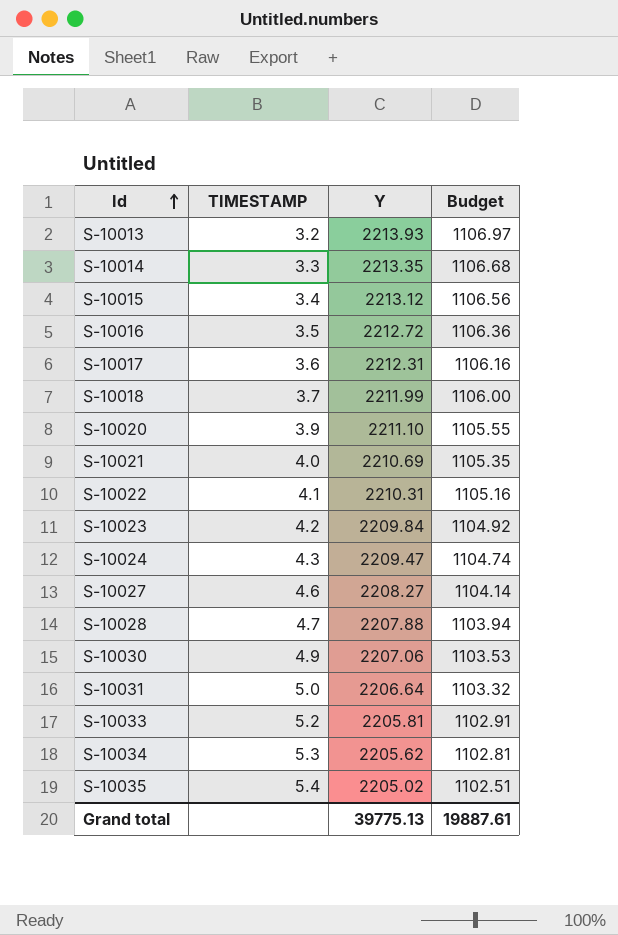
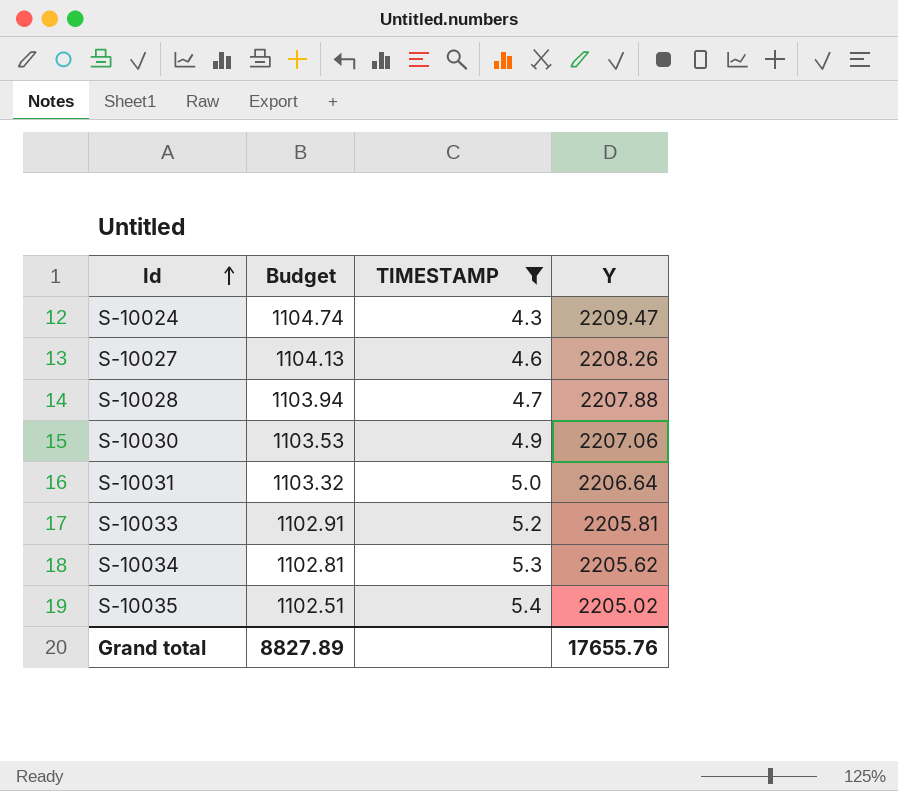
filter: none -> TIMESTAMP >= 4.3
column Budget | position: 4 -> 2
S-10027 | Budget: 1104.14 -> 1104.13
S-10027 | Y: 2208.27 -> 2208.26
Grand total | Budget: 19887.61 -> 8827.89
Grand total | Y: 39775.13 -> 17655.76

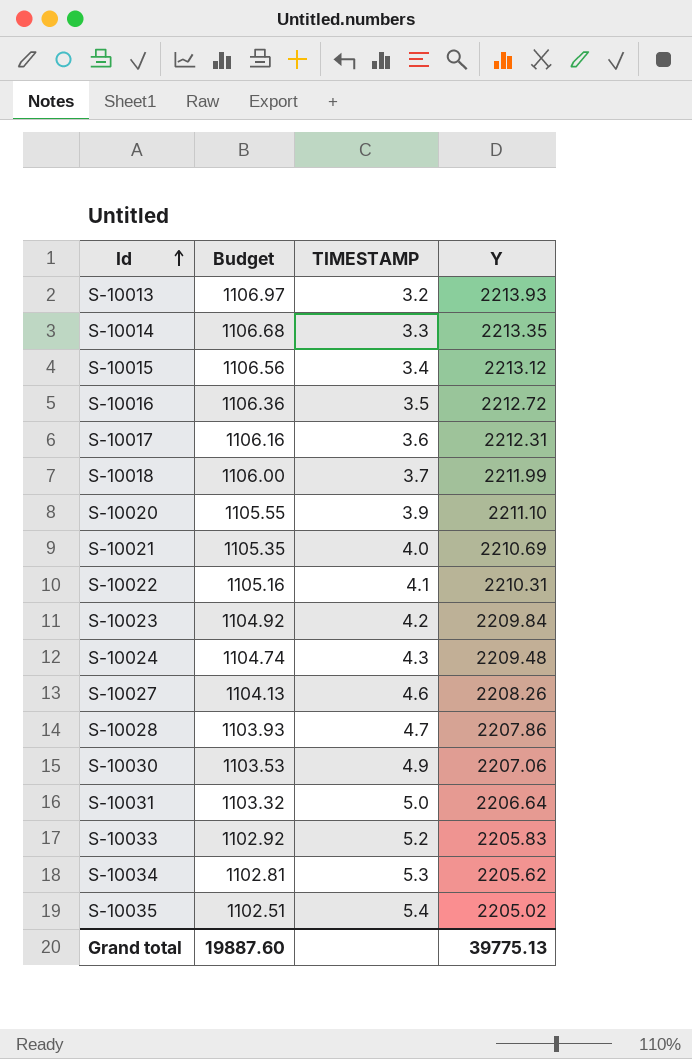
filter: TIMESTAMP >= 4.3 -> none
S-10024 | Y: 2209.47 -> 2209.48
S-10028 | Budget: 1103.94 -> 1103.93
S-10028 | Y: 2207.88 -> 2207.86
S-10033 | Budget: 1102.91 -> 1102.92
S-10033 | Y: 2205.81 -> 2205.83
Grand total | Budget: 8827.89 -> 19887.60
Grand total | Y: 17655.76 -> 39775.13

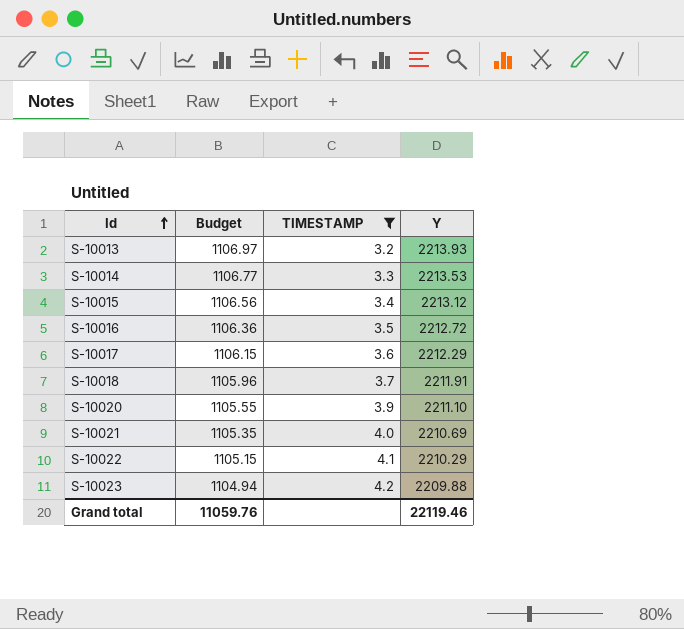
filter: none -> TIMESTAMP <= 4.2
S-10014 | Budget: 1106.68 -> 1106.77
S-10014 | Y: 2213.35 -> 2213.53
S-10017 | Budget: 1106.16 -> 1106.15
S-10017 | Y: 2212.31 -> 2212.29
S-10018 | Budget: 1106.00 -> 1105.96
S-10018 | Y: 2211.99 -> 2211.91
S-10022 | Budget: 1105.16 -> 1105.15
S-10022 | Y: 2210.31 -> 2210.29
S-10023 | Budget: 1104.92 -> 1104.94
S-10023 | Y: 2209.84 -> 2209.88
Grand total | Budget: 19887.60 -> 11059.76
Grand total | Y: 39775.13 -> 22119.46

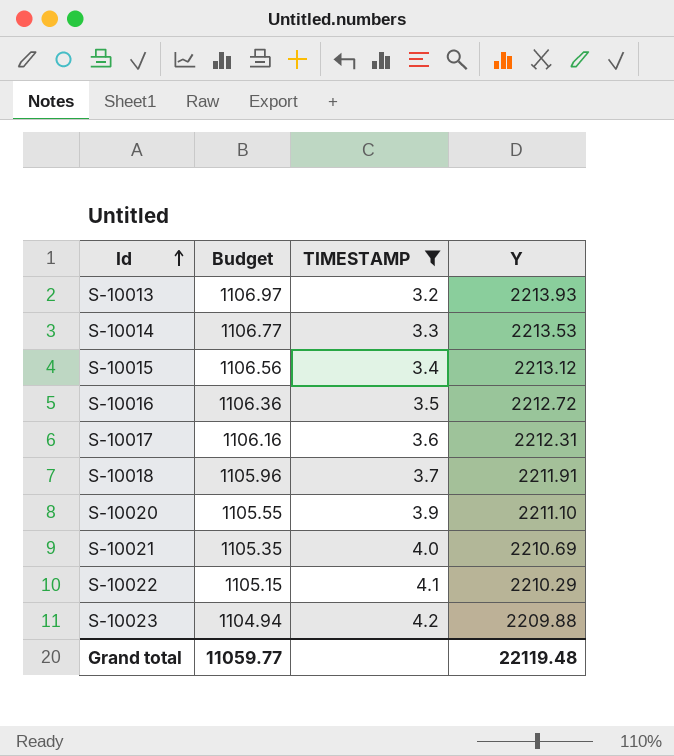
S-10017 | Budget: 1106.15 -> 1106.16
S-10017 | Y: 2212.29 -> 2212.31
Grand total | Budget: 11059.76 -> 11059.77
Grand total | Y: 22119.46 -> 22119.48

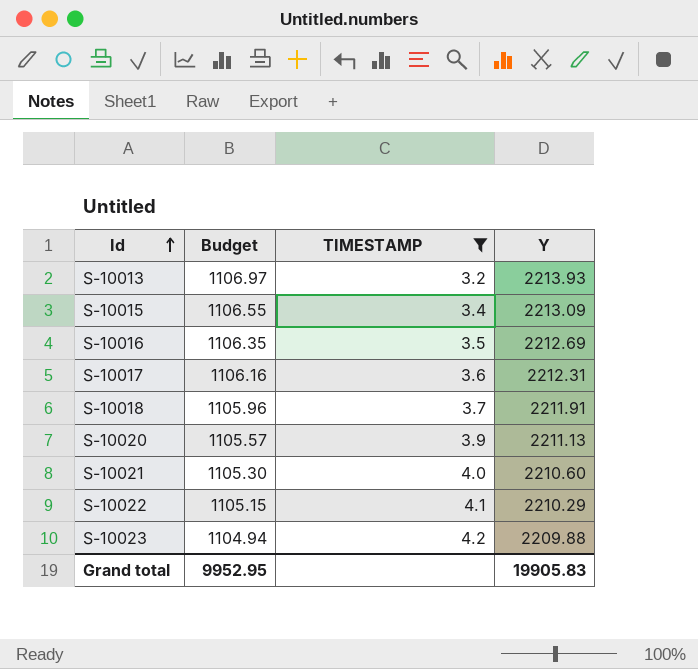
row S-10014: 1106.77 | 3.3 | 2213.53 -> none
S-10015 | Budget: 1106.56 -> 1106.55
S-10015 | Y: 2213.12 -> 2213.09
S-10016 | Budget: 1106.36 -> 1106.35
S-10016 | Y: 2212.72 -> 2212.69
S-10020 | Budget: 1105.55 -> 1105.57
S-10020 | Y: 2211.10 -> 2211.13
S-10021 | Budget: 1105.35 -> 1105.30
S-10021 | Y: 2210.69 -> 2210.60
Grand total | Budget: 11059.77 -> 9952.95
Grand total | Y: 22119.48 -> 19905.83

